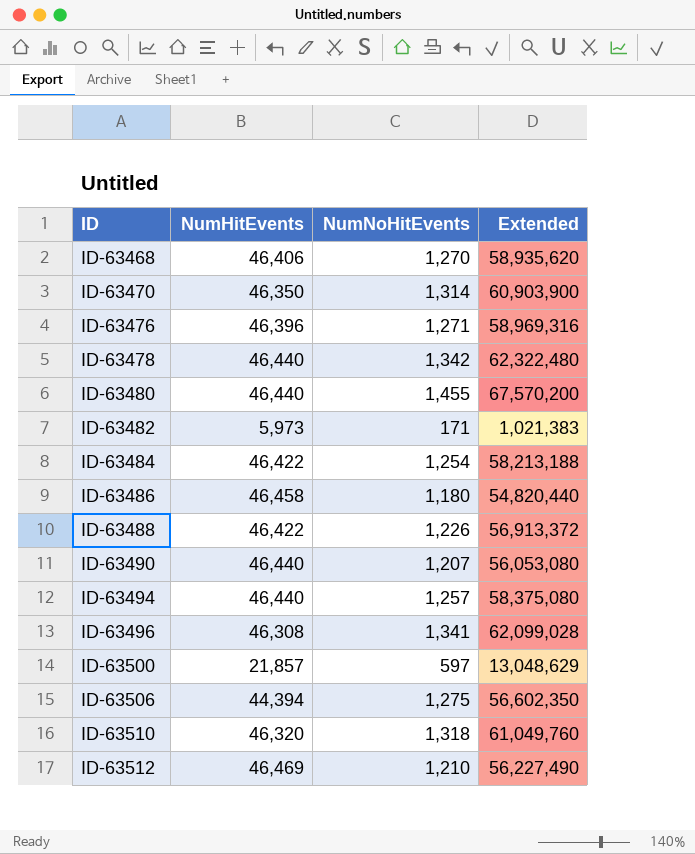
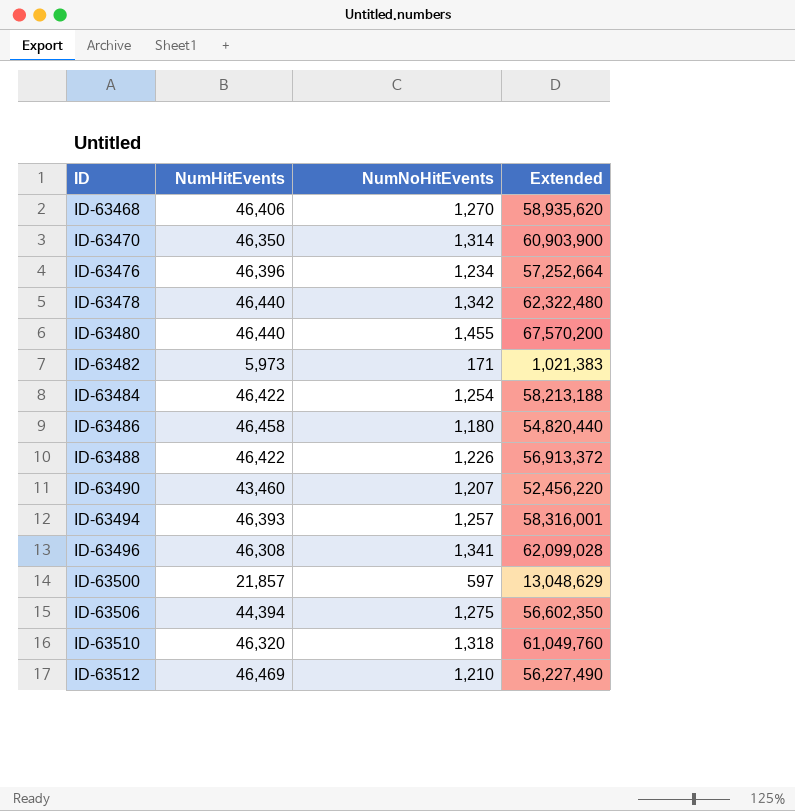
ID-63476 | NumNoHitEvents: 1,271 -> 1,234
ID-63476 | Extended: 58,969,316 -> 57,252,664
ID-63490 | NumHitEvents: 46,440 -> 43,460
ID-63490 | Extended: 56,053,080 -> 52,456,220
ID-63494 | NumHitEvents: 46,440 -> 46,393
ID-63494 | Extended: 58,375,080 -> 58,316,001

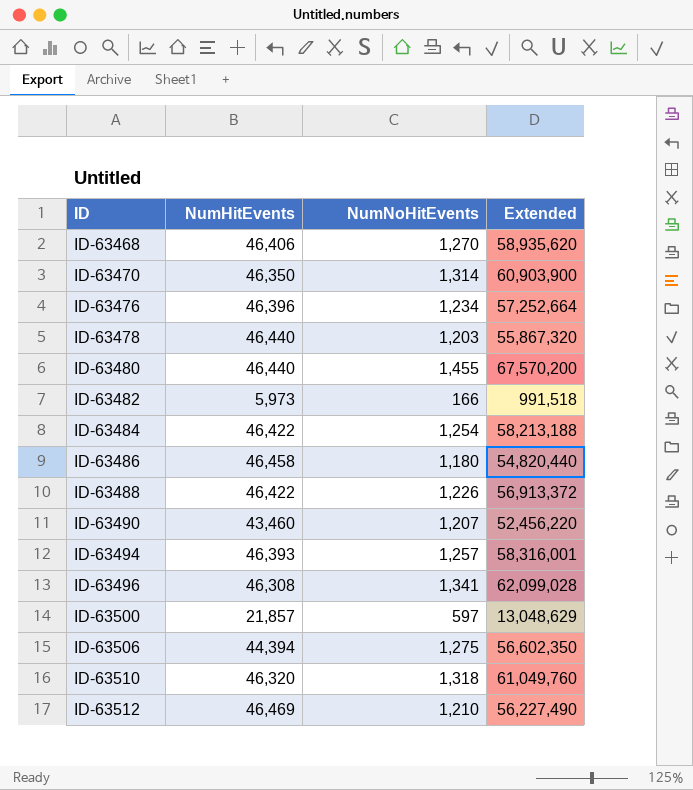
ID-63478 | NumNoHitEvents: 1,342 -> 1,203
ID-63478 | Extended: 62,322,480 -> 55,867,320
ID-63482 | NumNoHitEvents: 171 -> 166
ID-63482 | Extended: 1,021,383 -> 991,518

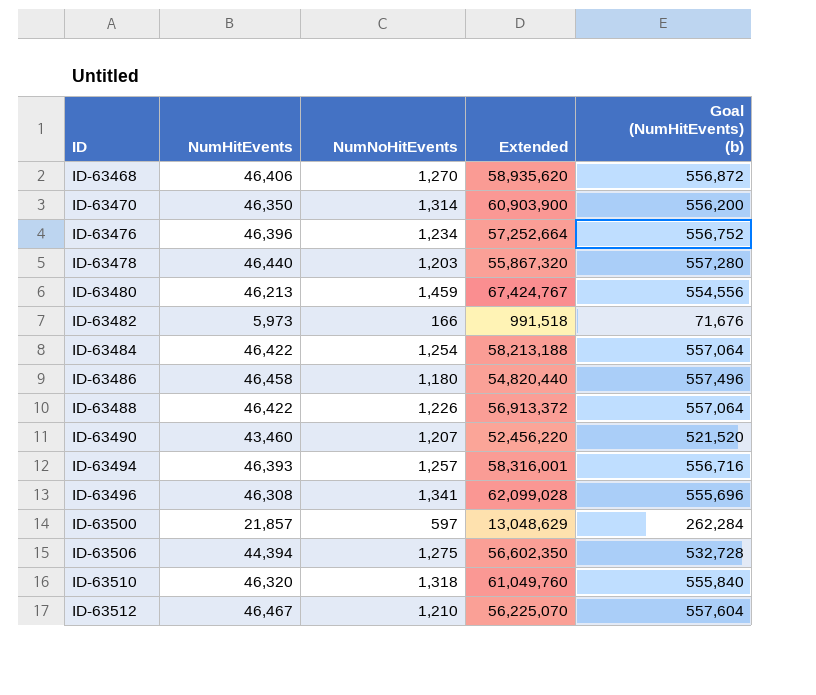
column Goal (NumHitEvents) (b) | formula: none -> [NumHitEvents] * 12
ID-63480 | NumHitEvents: 46,440 -> 46,213
ID-63480 | NumNoHitEvents: 1,455 -> 1,459
ID-63480 | Extended: 67,570,200 -> 67,424,767
ID-63512 | NumHitEvents: 46,469 -> 46,467
ID-63512 | Extended: 56,227,490 -> 56,225,070

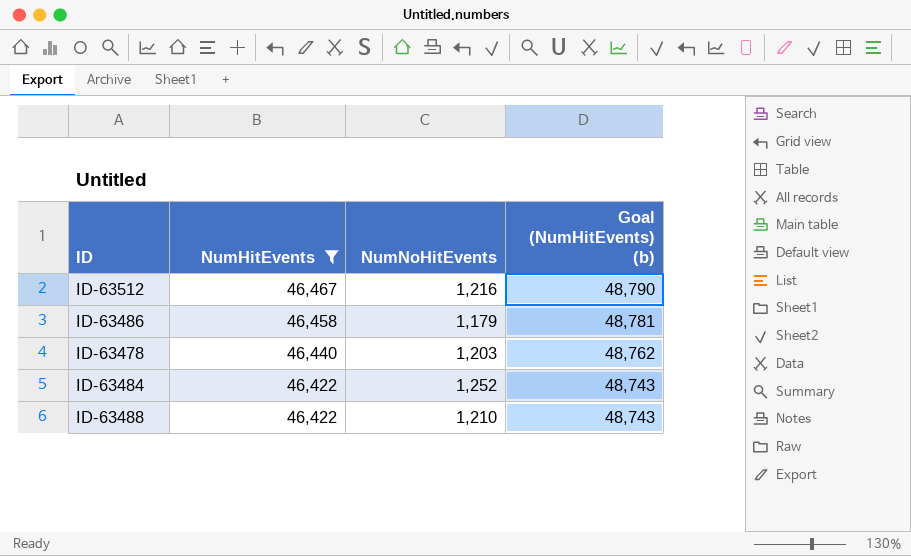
filter: none -> NumHitEvents >= 46,422
row order: ID ascending -> NumHitEvents descending
column Extended | formula: [NumHitEvents] * [NumNoHitEvents] -> none
column Goal (NumHitEvents) (b) | formula: [NumHitEvents] * 12 -> [NumHitEvents] * 1.05
ID-63512 | NumNoHitEvents: 1,210 -> 1,216
ID-63486 | NumNoHitEvents: 1,180 -> 1,179
ID-63484 | NumNoHitEvents: 1,254 -> 1,252
ID-63488 | NumNoHitEvents: 1,226 -> 1,210

